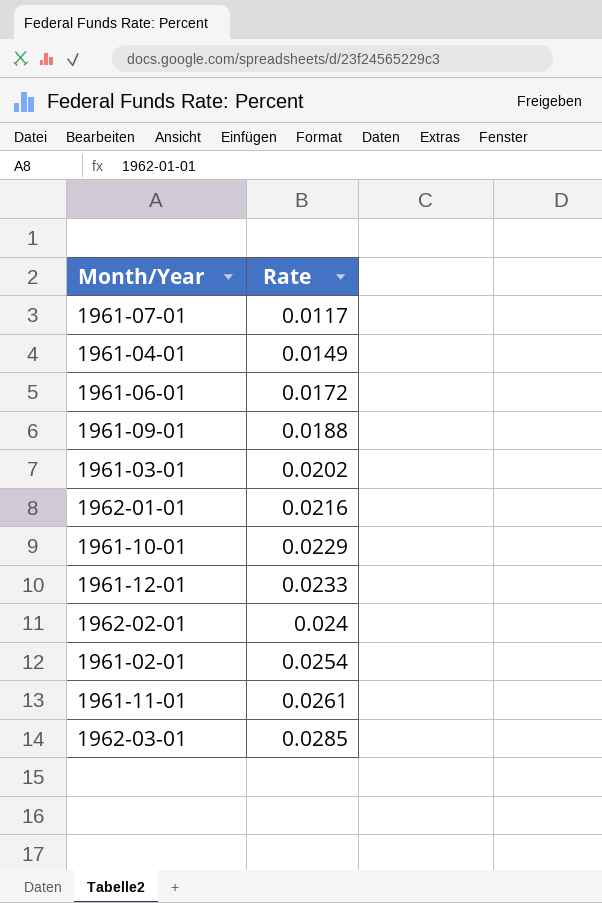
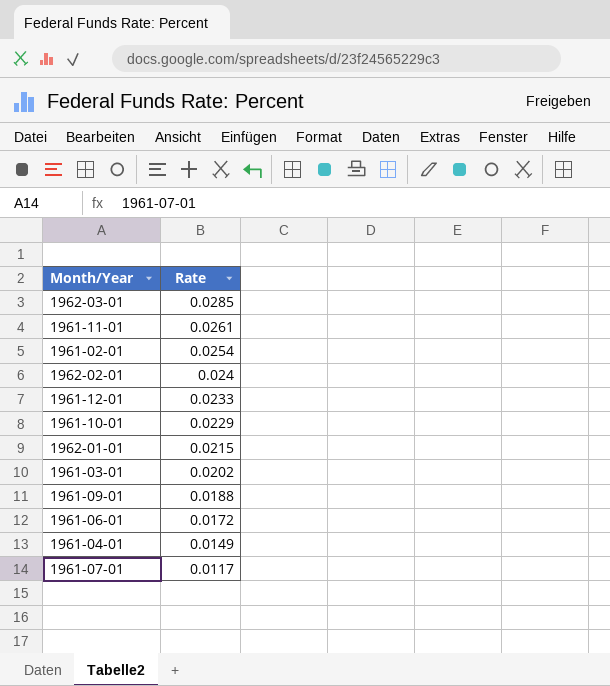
row order: Rate ascending -> Rate descending
1962-01-01 | Rate: 0.0216 -> 0.0215

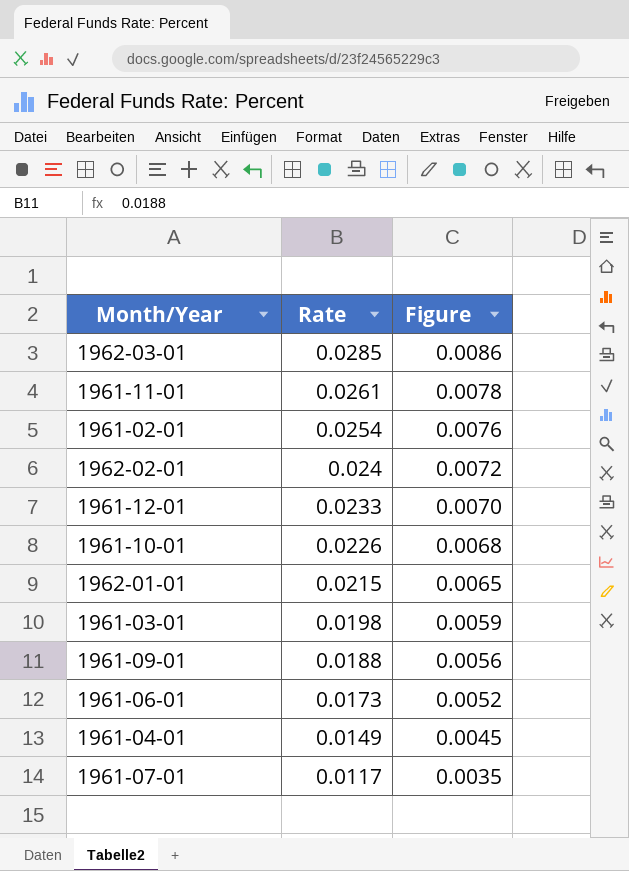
column Figure | formula: none -> [Rate] * 0.3
1961-10-01 | Rate: 0.0229 -> 0.0226
1961-03-01 | Rate: 0.0202 -> 0.0198
1961-06-01 | Rate: 0.0172 -> 0.0173

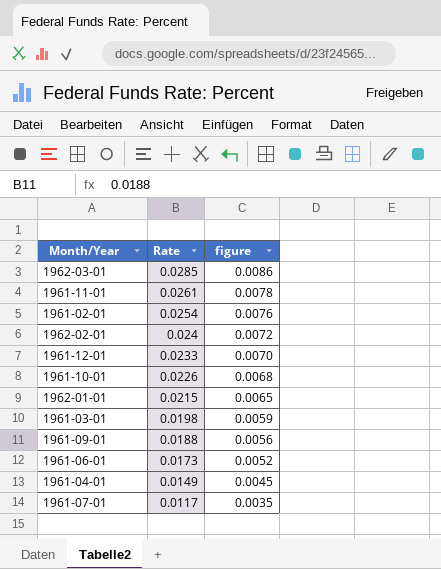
column name: Figure -> figure

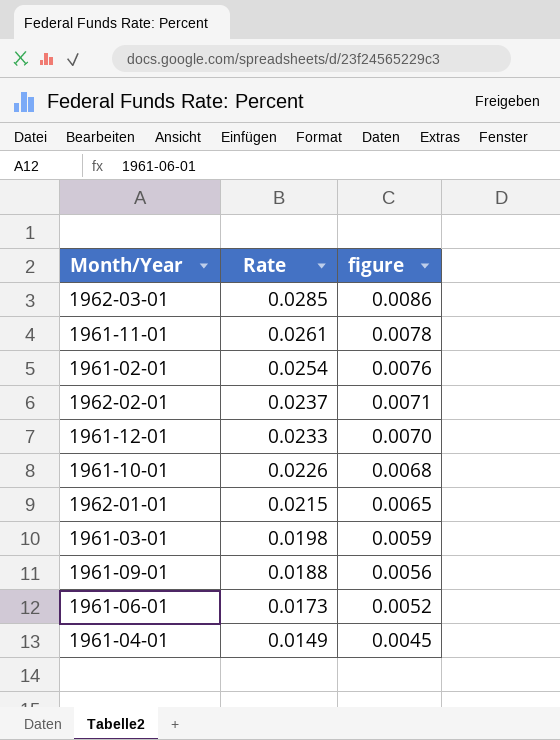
row 1961-07-01: 0.0117 | 0.0035 -> none
1962-02-01 | Rate: 0.024 -> 0.0237
1962-02-01 | figure: 0.0072 -> 0.0071

